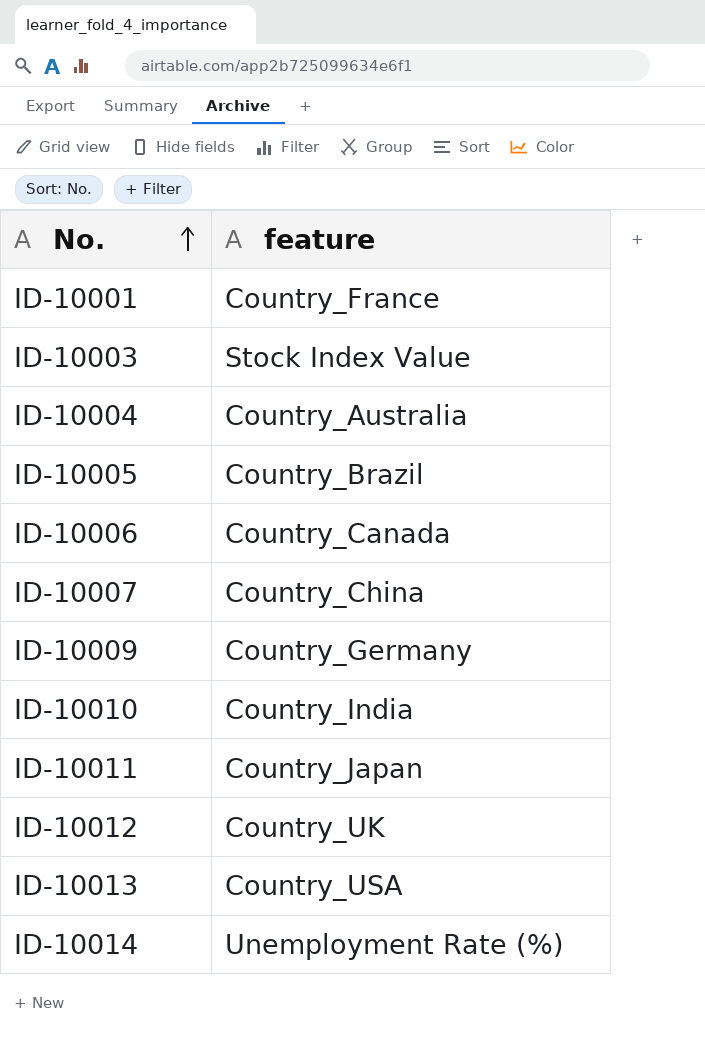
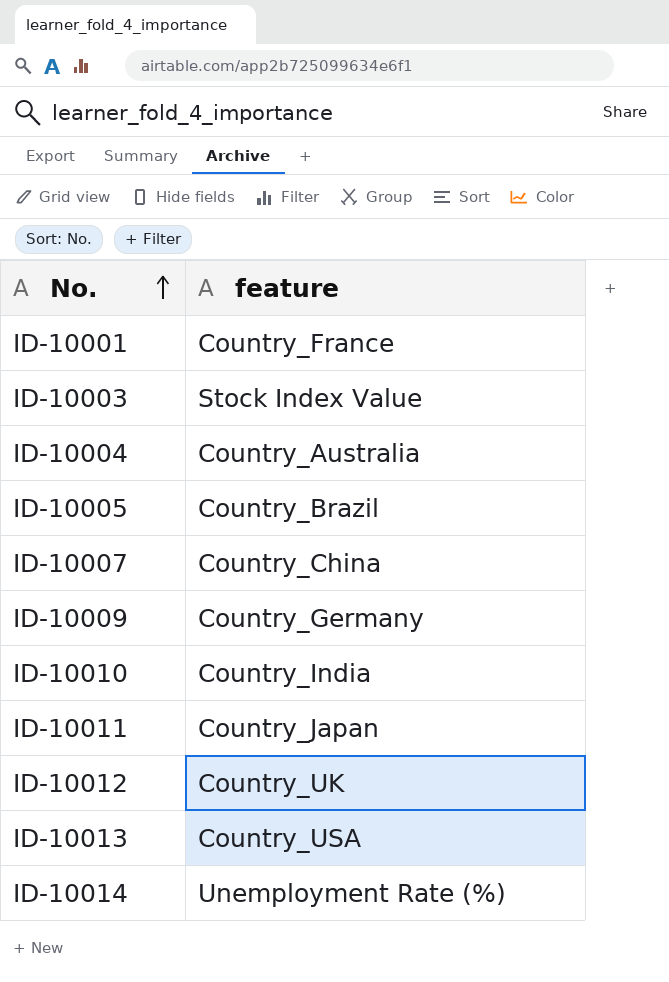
row ID-10006: Country_Canada -> none

